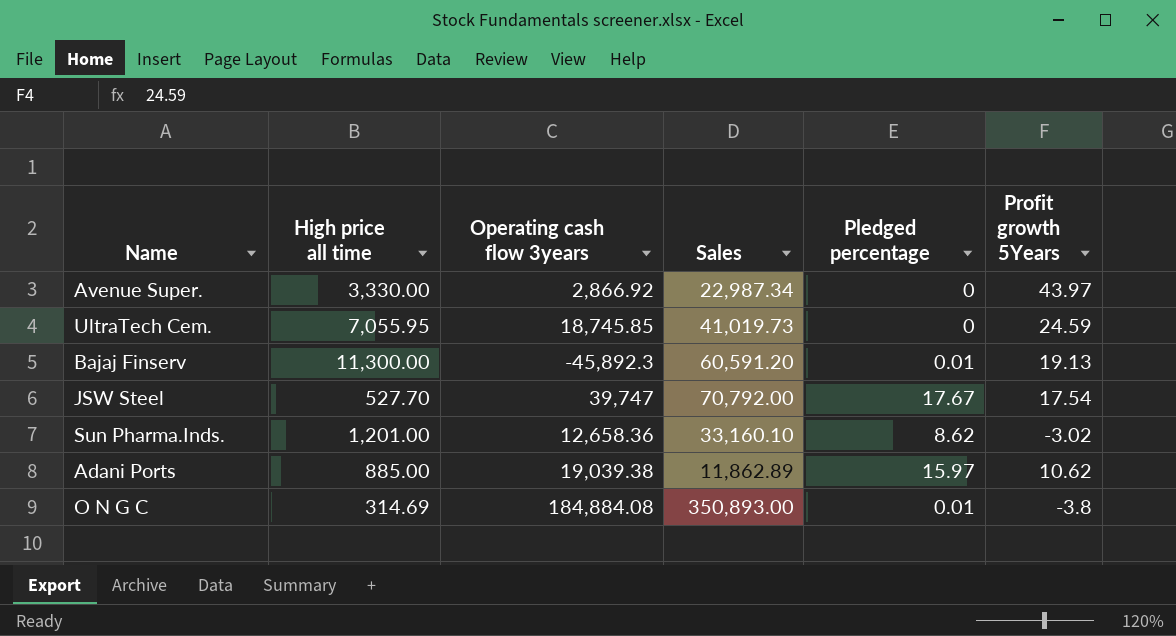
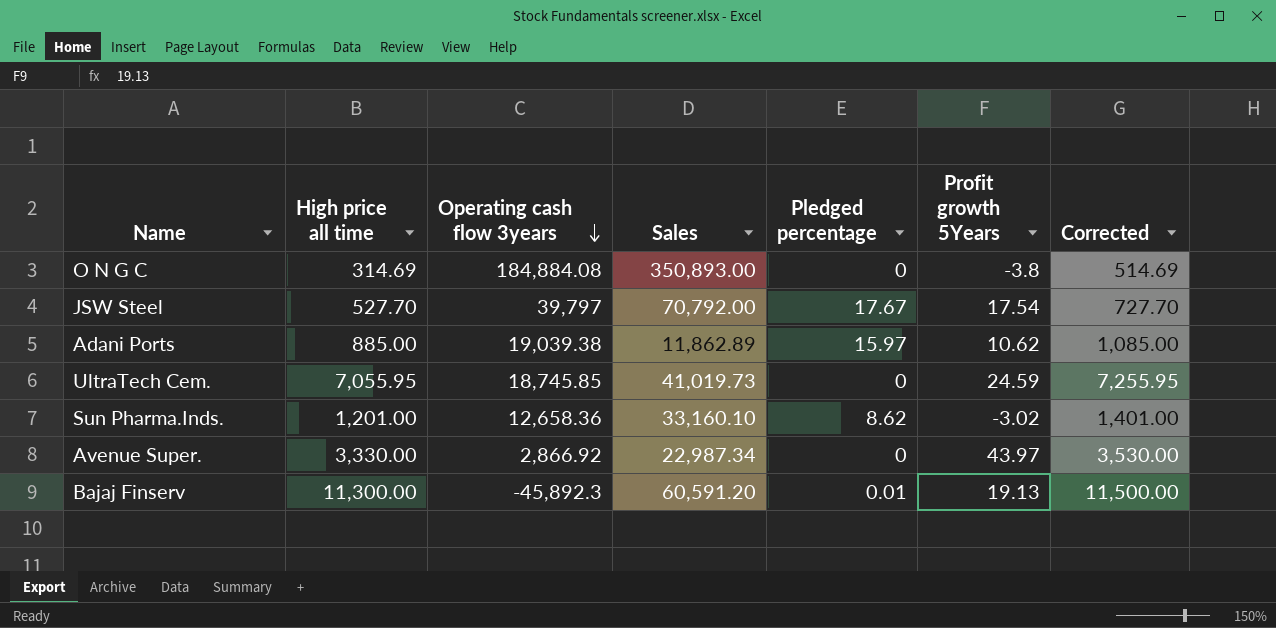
row order: none -> Operating cash flow 3years descending
column Corrected | formula: none -> [High price all time] + 200
O N G C | Pledged percentage: 0.01 -> 0
JSW Steel | Operating cash flow 3years: 39,747 -> 39,797

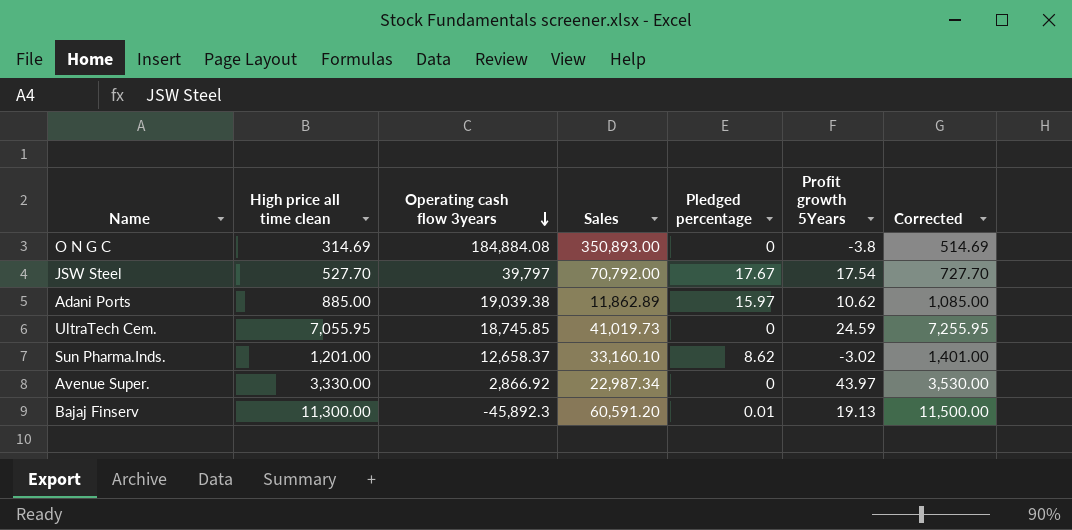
column name: High price all time -> High price all time clean
Sun Pharma.Inds. | Operating cash flow 3years: 12,658.36 -> 12,658.37

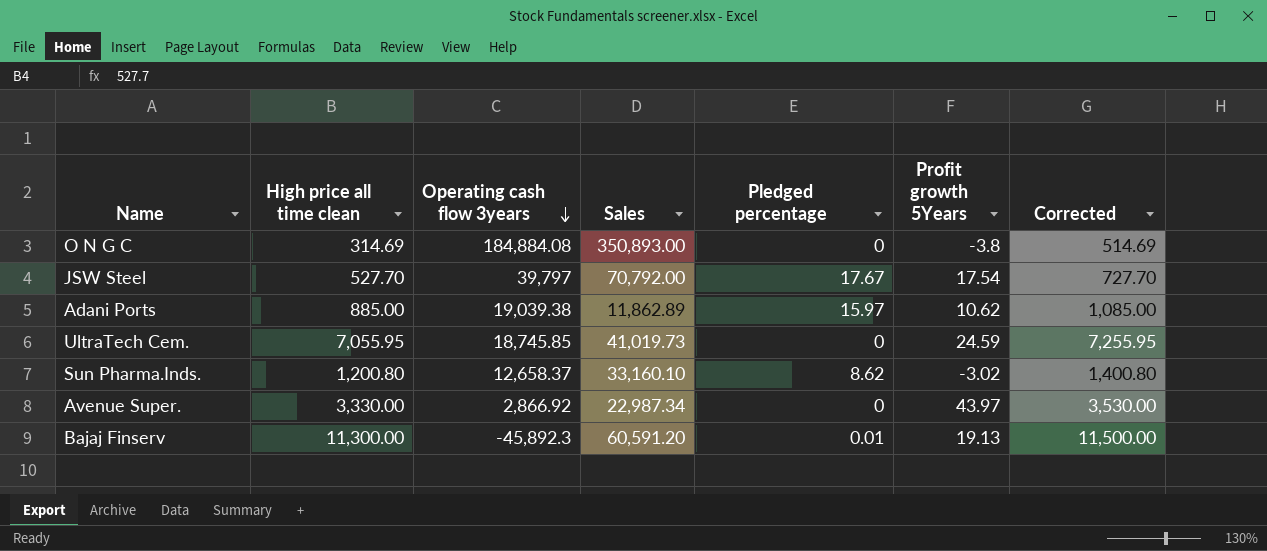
Sun Pharma.Inds. | High price all time clean: 1,201.00 -> 1,200.80
Sun Pharma.Inds. | Corrected: 1,401.00 -> 1,400.80

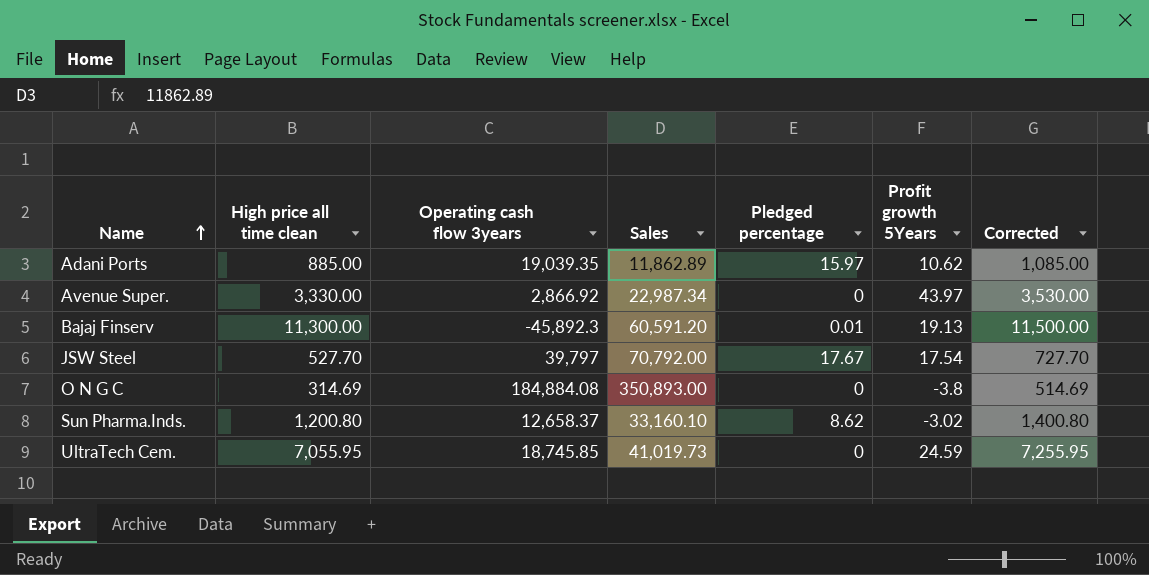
row order: Operating cash flow 3years descending -> Name ascending
Adani Ports | Operating cash flow 3years: 19,039.38 -> 19,039.35

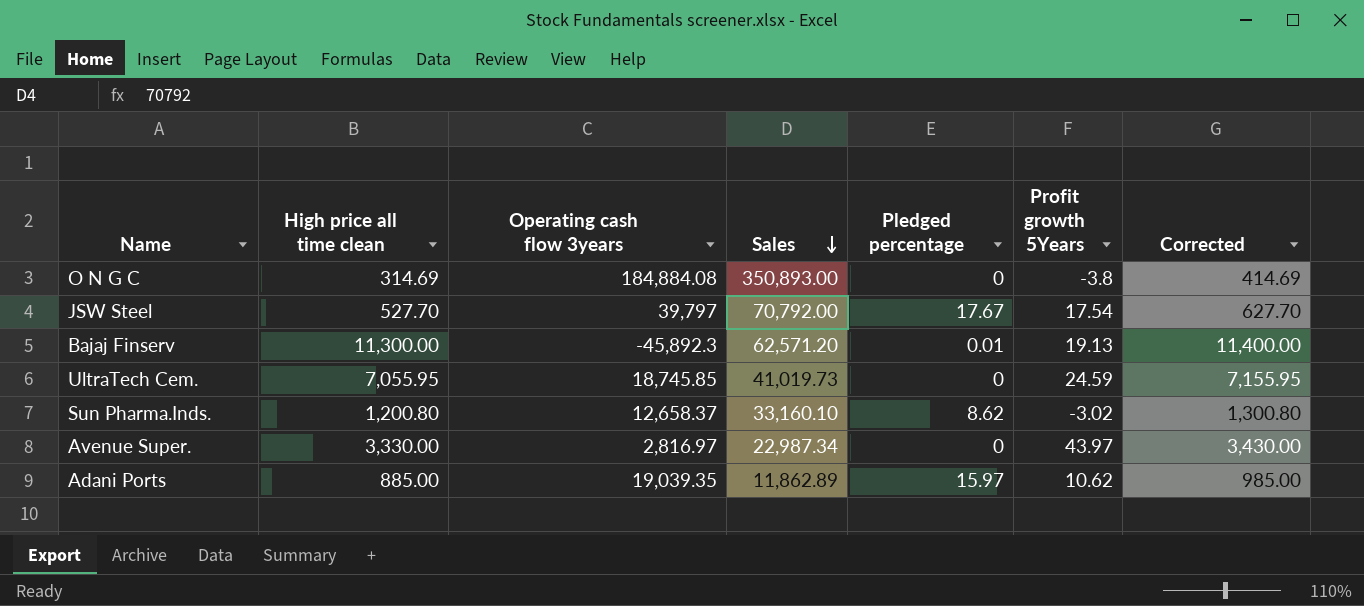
row order: Name ascending -> Sales descending
column Corrected | formula: [High price all time clean] + 200 -> [High price all time clean] + 100
Bajaj Finserv | Sales: 60,591.20 -> 62,571.20
Avenue Super. | Operating cash flow 3years: 2,866.92 -> 2,816.97

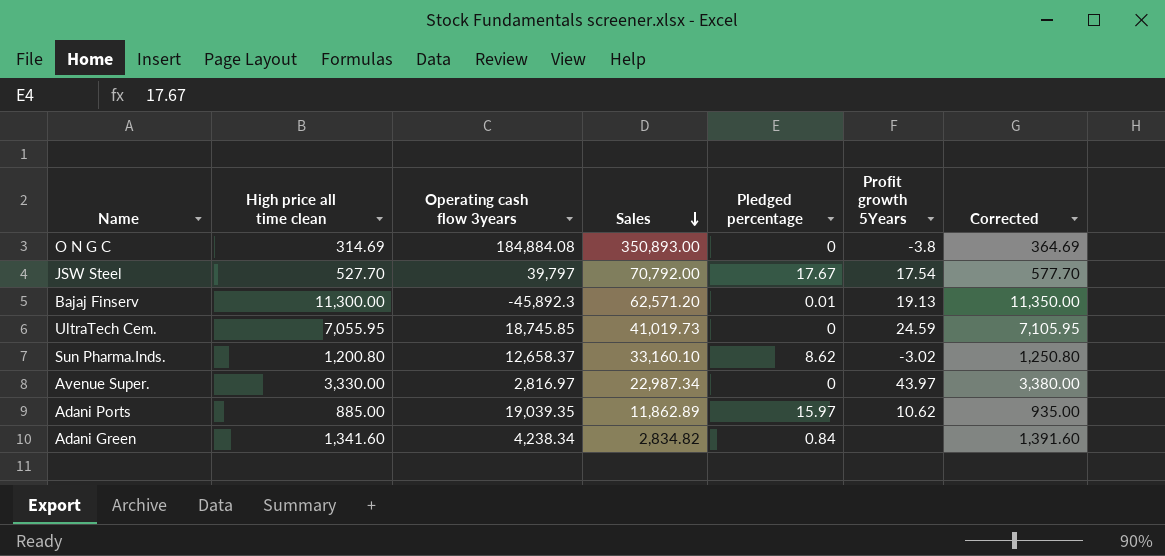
column Corrected | formula: [High price all time clean] + 100 -> [High price all time clean] + 50
row Adani Green: none -> 1,341.60 | 4,238.34 | 2,834.82 | 0.84 | none | 1,391.60

